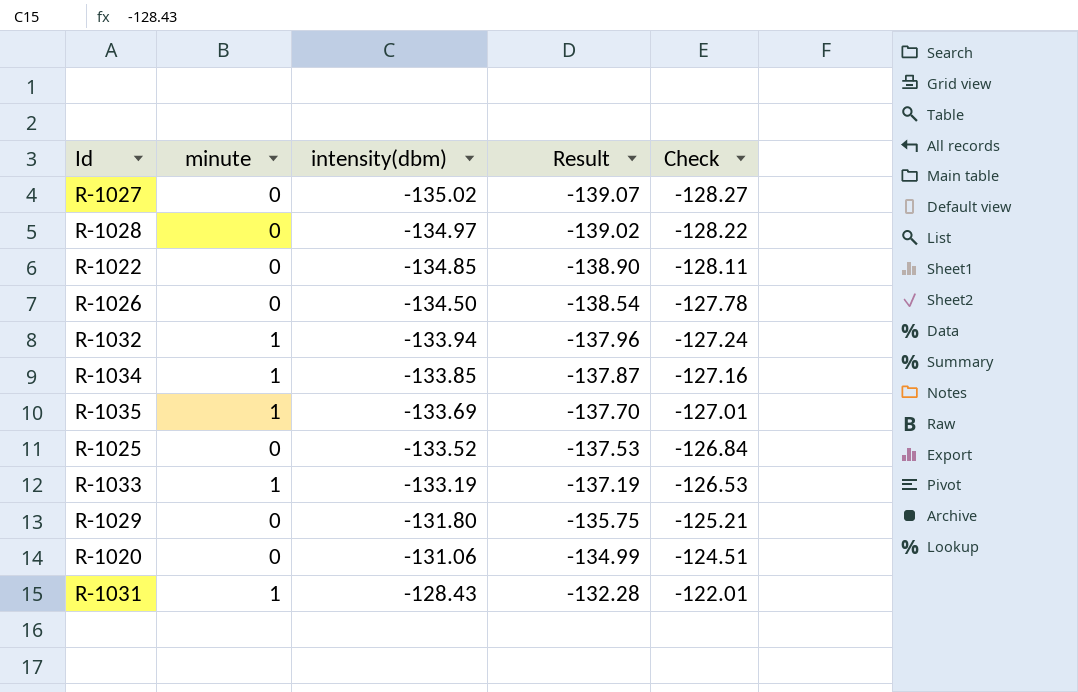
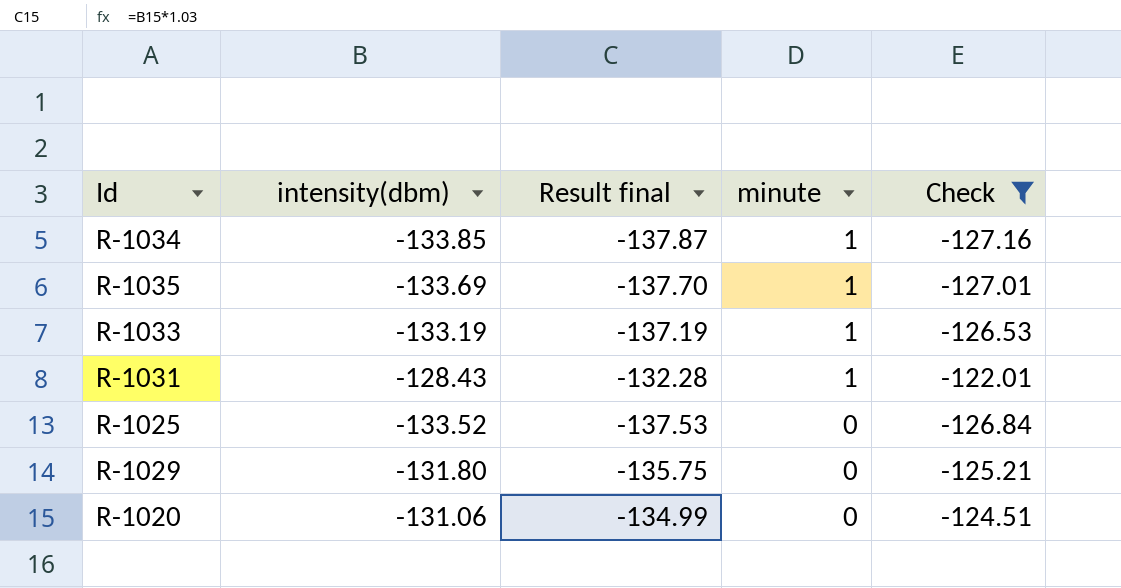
filter: none -> Check >= -127.16
row order: intensity(dbm) ascending -> minute descending
column name: Result -> Result final
column minute | position: 2 -> 4

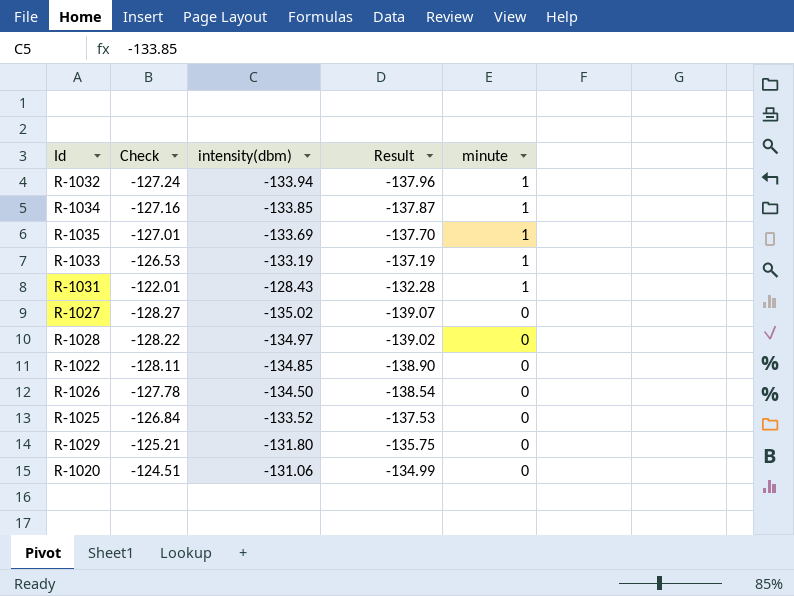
filter: Check >= -127.16 -> none
column Check | position: 5 -> 2
column name: Result final -> Result

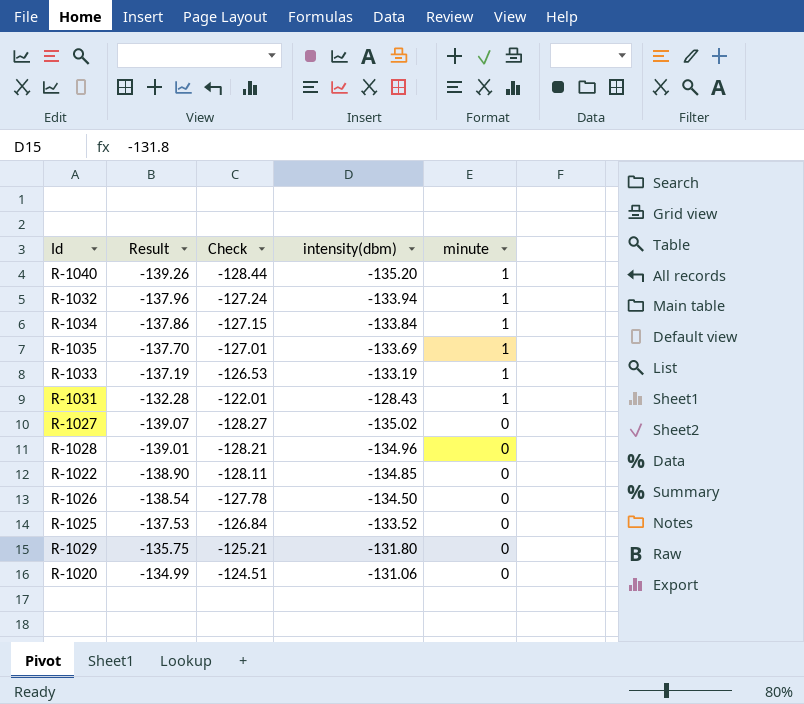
column Result | position: 4 -> 2
row R-1040: none -> -139.26 | -128.44 | -135.20 | 1
R-1034 | Result: -137.87 -> -137.86
R-1034 | Check: -127.16 -> -127.15
R-1034 | intensity(dbm): -133.85 -> -133.84
R-1028 | Result: -139.02 -> -139.01
R-1028 | Check: -128.22 -> -128.21
R-1028 | intensity(dbm): -134.97 -> -134.96

